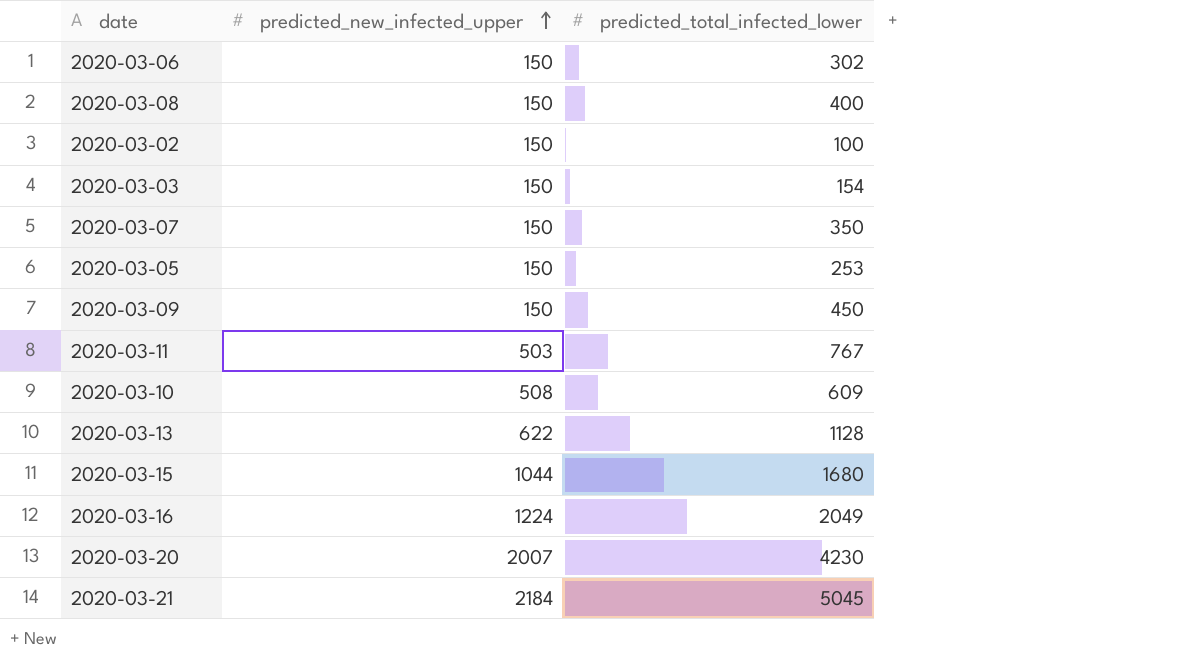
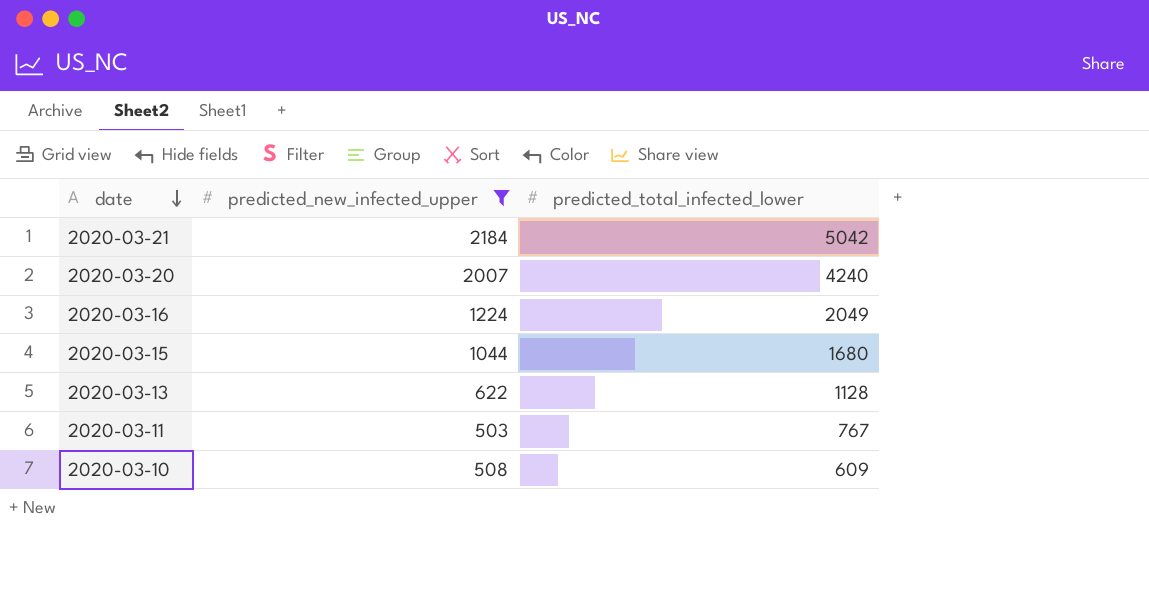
filter: none -> predicted_new_infected_upper != 150
row order: predicted_new_infected_upper ascending -> date descending
2020-03-21 | predicted_total_infected_lower: 5045 -> 5042
2020-03-20 | predicted_total_infected_lower: 4230 -> 4240

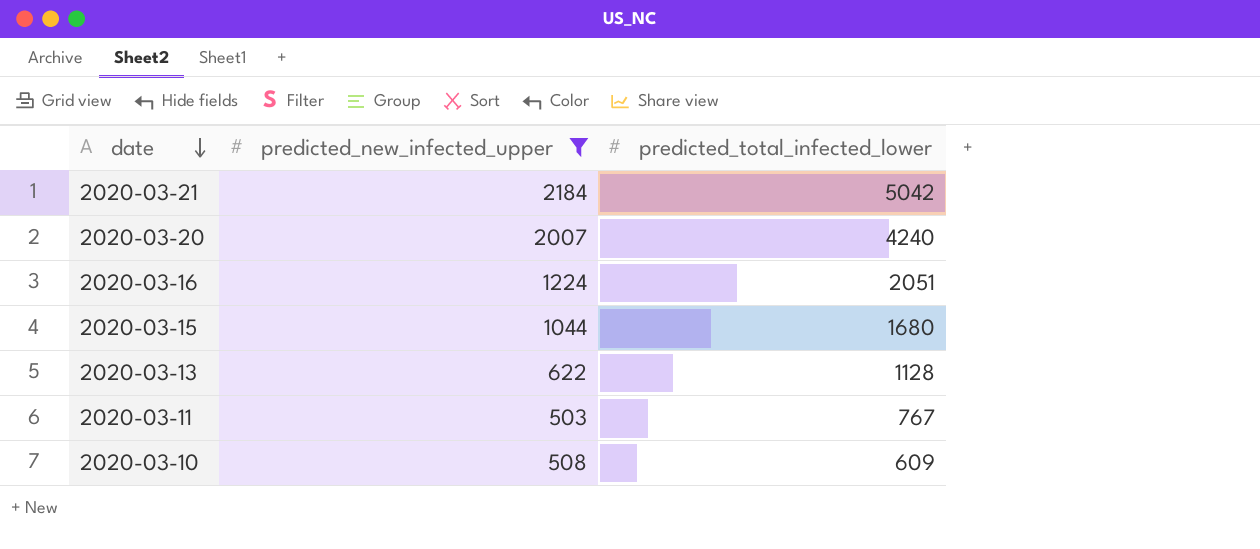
2020-03-16 | predicted_total_infected_lower: 2049 -> 2051

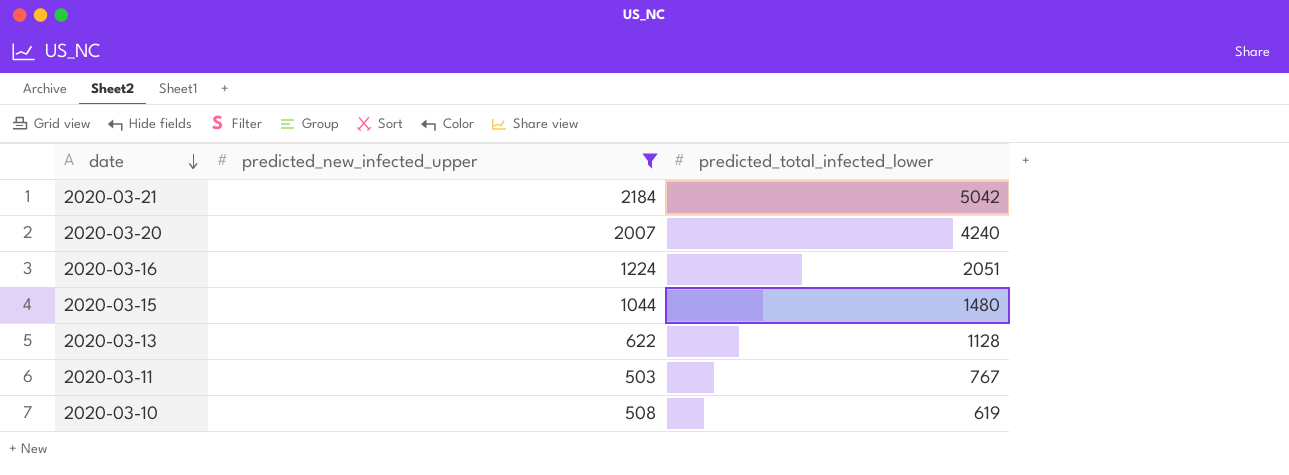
2020-03-15 | predicted_total_infected_lower: 1680 -> 1480
2020-03-10 | predicted_total_infected_lower: 609 -> 619

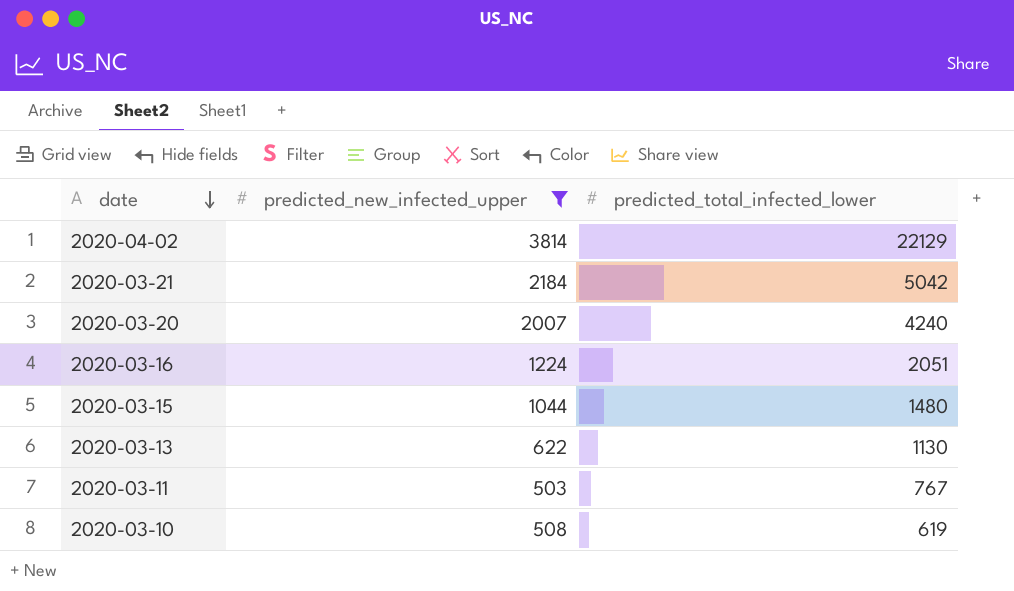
row 2020-04-02: none -> 3814 | 22129
2020-03-13 | predicted_total_infected_lower: 1128 -> 1130

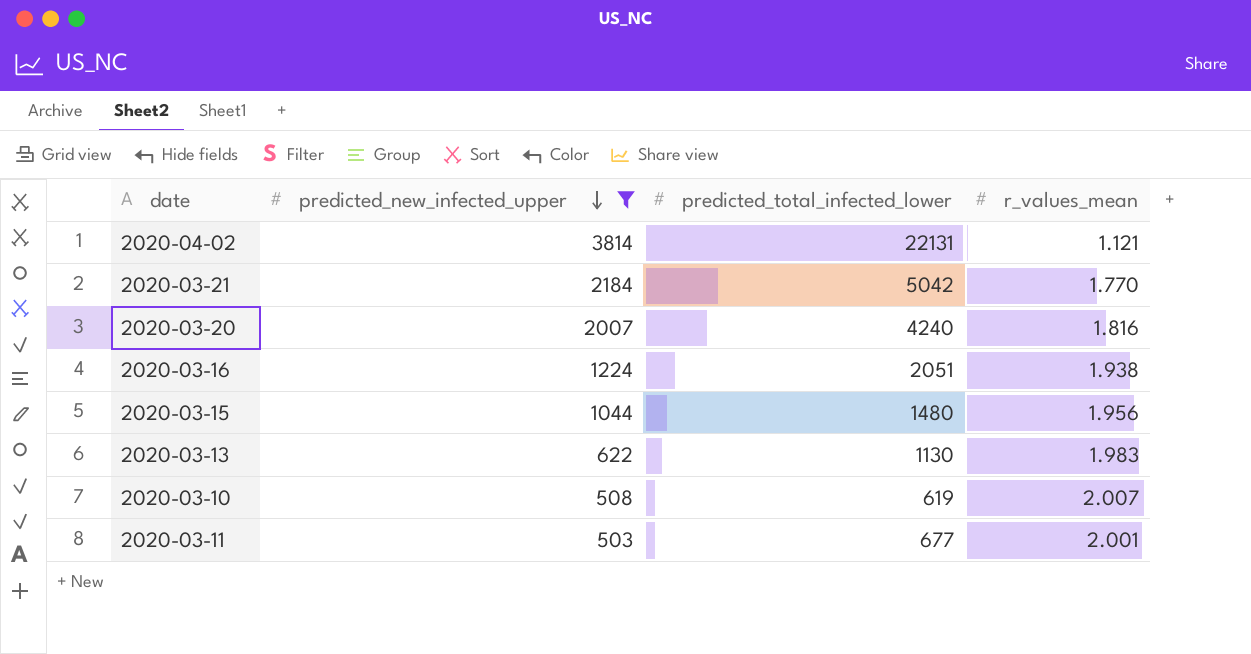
row order: date descending -> predicted_new_infected_upper descending
column r_values_mean | position: none -> 4
2020-04-02 | predicted_total_infected_lower: 22129 -> 22131
2020-03-11 | predicted_total_infected_lower: 767 -> 677

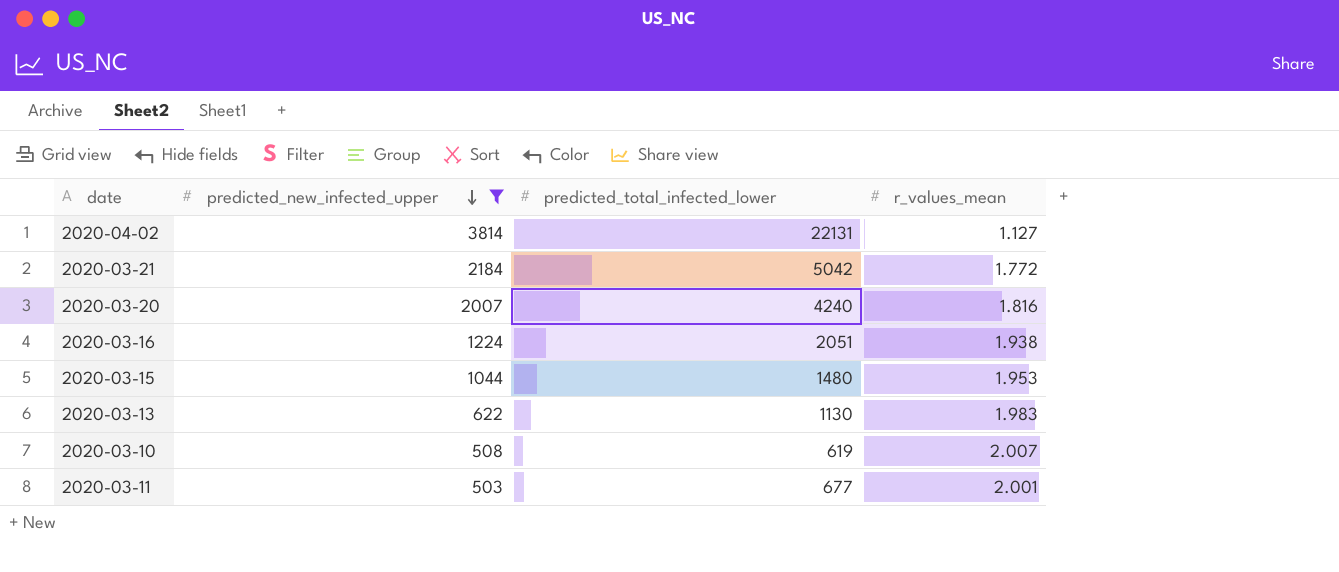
2020-04-02 | r_values_mean: 1.121 -> 1.127
2020-03-21 | r_values_mean: 1.770 -> 1.772
2020-03-15 | r_values_mean: 1.956 -> 1.953

